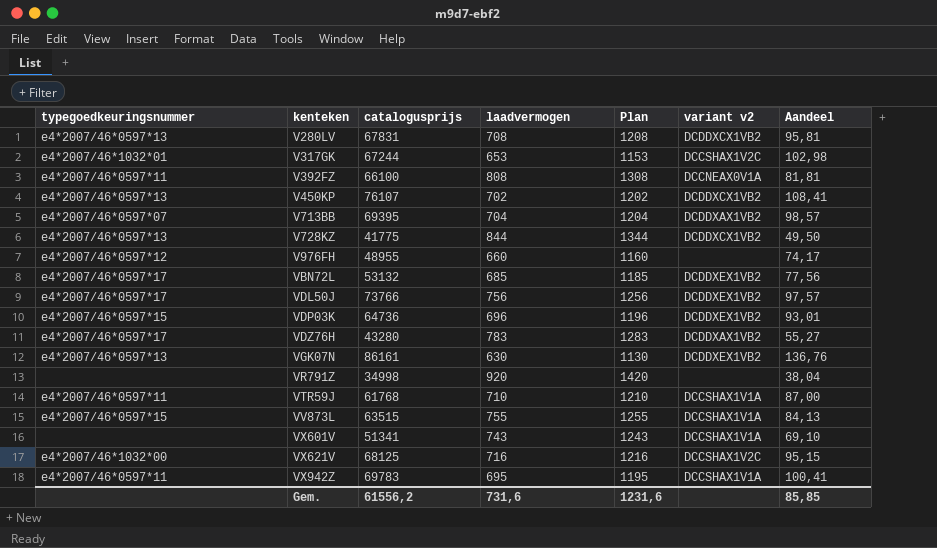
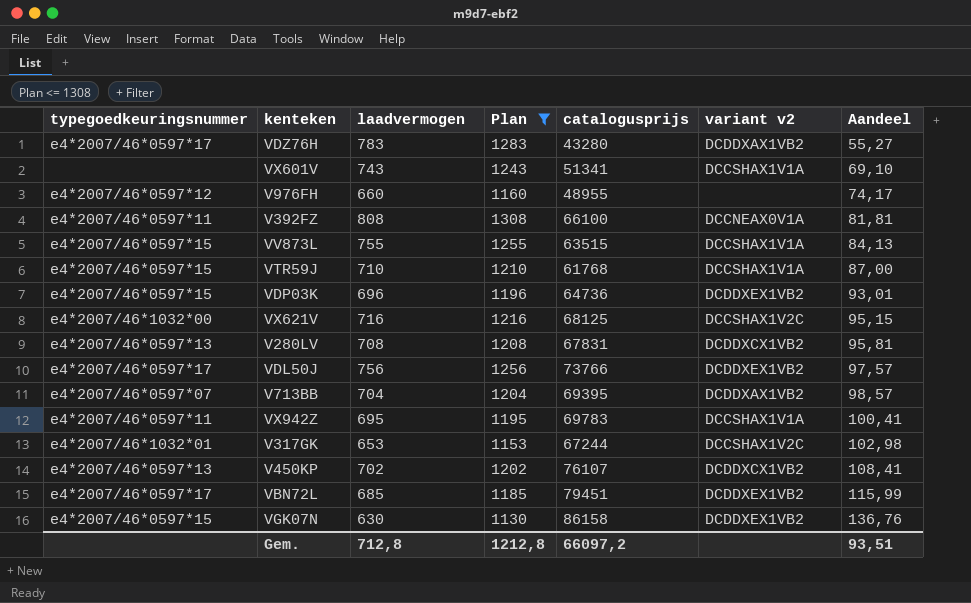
filter: none -> Plan <= 1308
row order: kenteken ascending -> Aandeel ascending
column catalogusprijs | position: 3 -> 5
VTR59J | typegoedkeuringsnummer: e4*2007/46*0597*11 -> e4*2007/46*0597*15
VBN72L | catalogusprijs: 53132 -> 79451
VBN72L | Aandeel: 77,56 -> 115,99
VGK07N | typegoedkeuringsnummer: e4*2007/46*0597*13 -> e4*2007/46*0597*15
VGK07N | catalogusprijs: 86161 -> 86158
Gem. | laadvermogen: 731,6 -> 712,8
Gem. | Plan: 1231,6 -> 1212,8
Gem. | catalogusprijs: 61556,2 -> 66097,2
Gem. | Aandeel: 85,85 -> 93,51

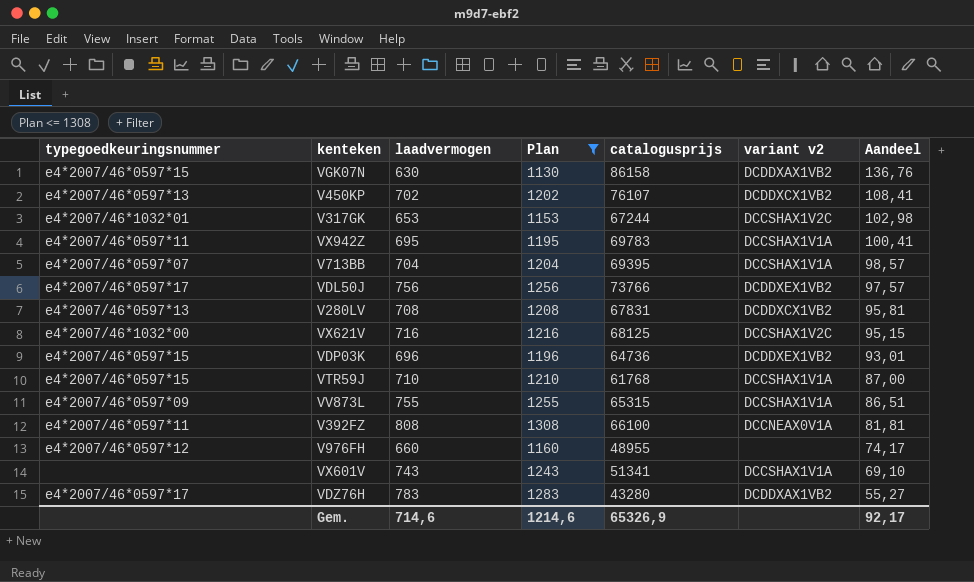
row order: Aandeel ascending -> Aandeel descending
row VBN72L: e4*2007/46*0597*17 | 685 | 1185 | 79451 | DCDDXEX1VB2 | 115,99 -> none
VGK07N | variant v2: DCDDXEX1VB2 -> DCDDXAX1VB2
V713BB | variant v2: DCDDXAX1VB2 -> DCCSHAX1V1A
VV873L | typegoedkeuringsnummer: e4*2007/46*0597*15 -> e4*2007/46*0597*09
VV873L | catalogusprijs: 63515 -> 65315
VV873L | Aandeel: 84,13 -> 86,51
Gem. | laadvermogen: 712,8 -> 714,6
Gem. | Plan: 1212,8 -> 1214,6
Gem. | catalogusprijs: 66097,2 -> 65326,9
Gem. | Aandeel: 93,51 -> 92,17

